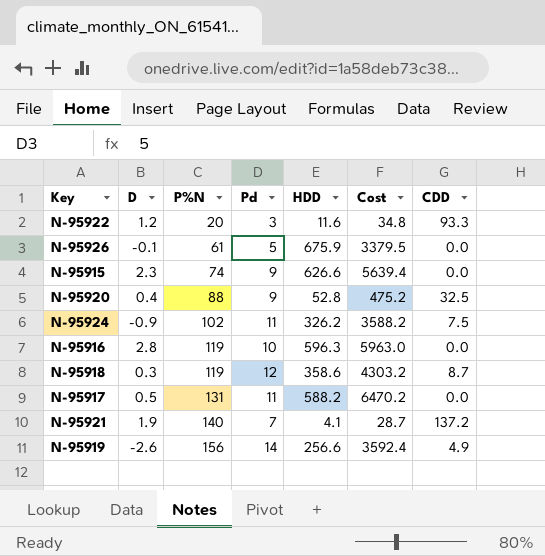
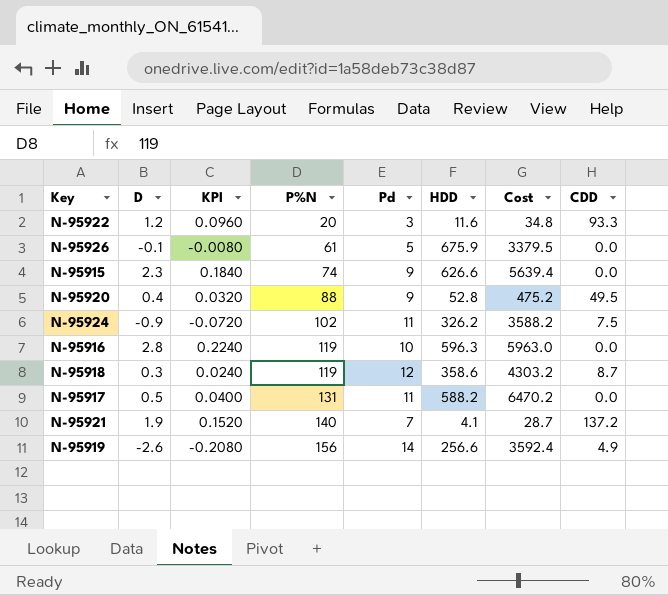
column KPI | formula: none -> [D] * 0.08
N-95920 | CDD: 32.5 -> 49.5

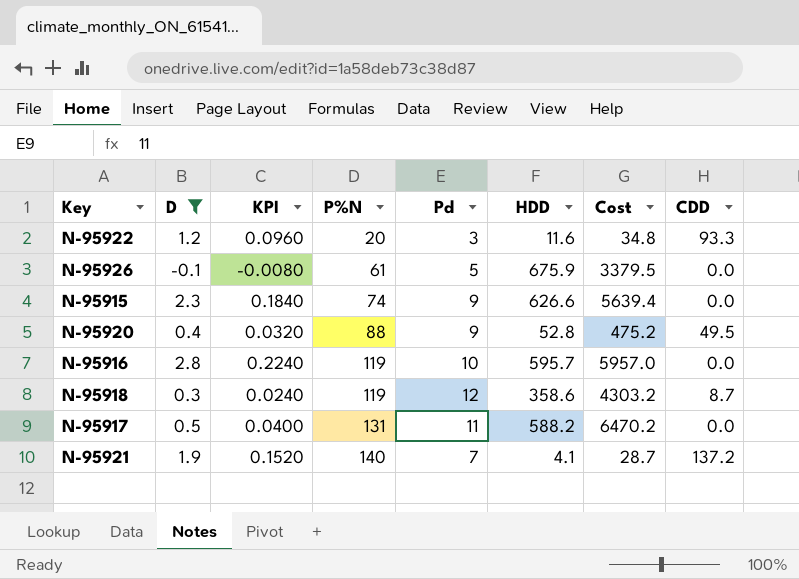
filter: none -> D >= -0.1
N-95916 | HDD: 596.3 -> 595.7
N-95916 | Cost: 5963.0 -> 5957.0

